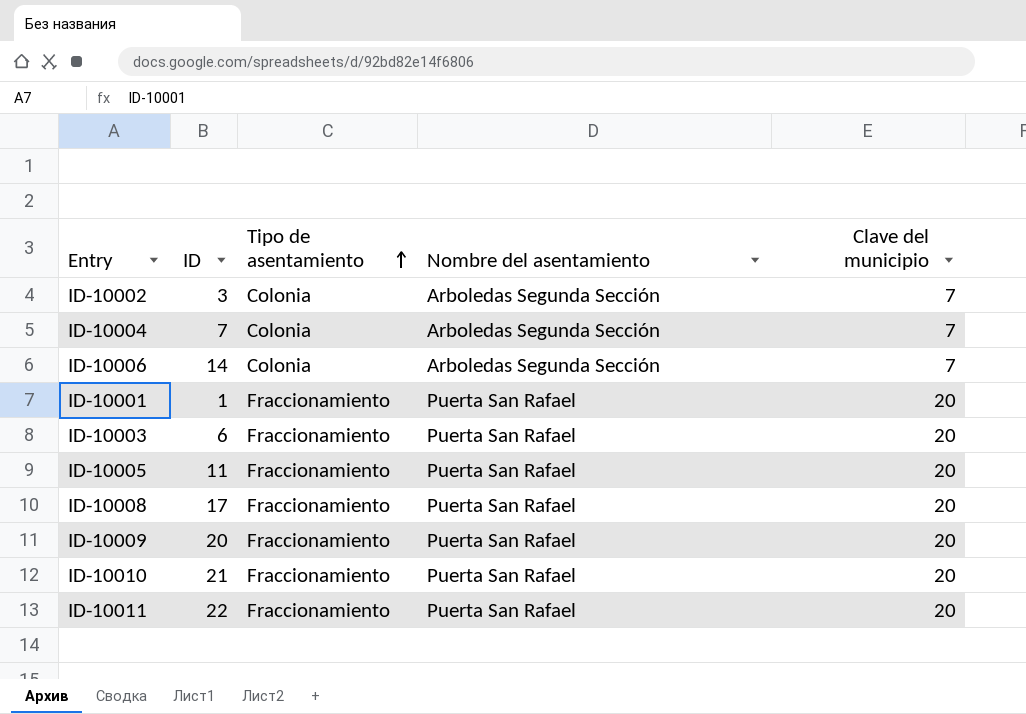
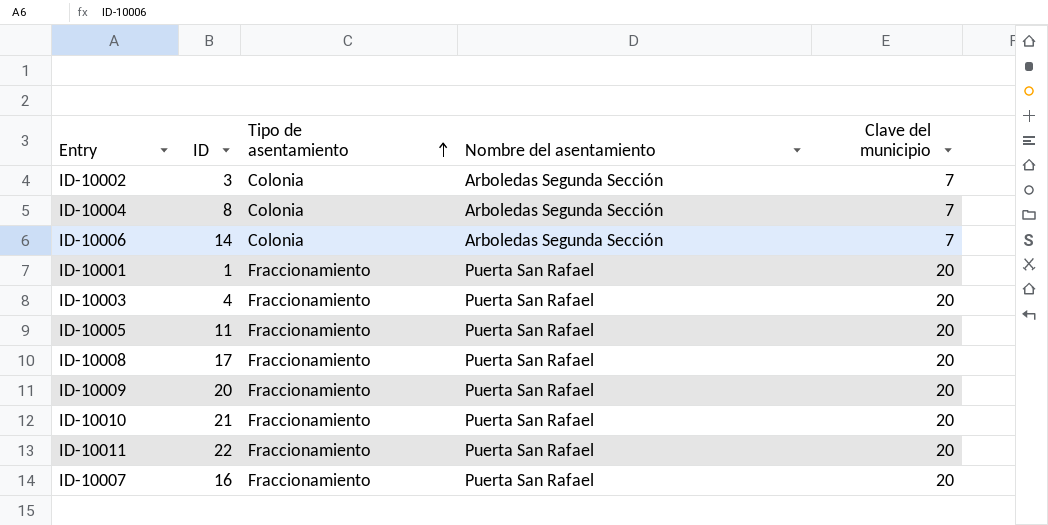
ID-10004 | ID: 7 -> 8
ID-10003 | ID: 6 -> 4
row ID-10007: none -> 16 | Fraccionamiento | Puerta San Rafael | 20

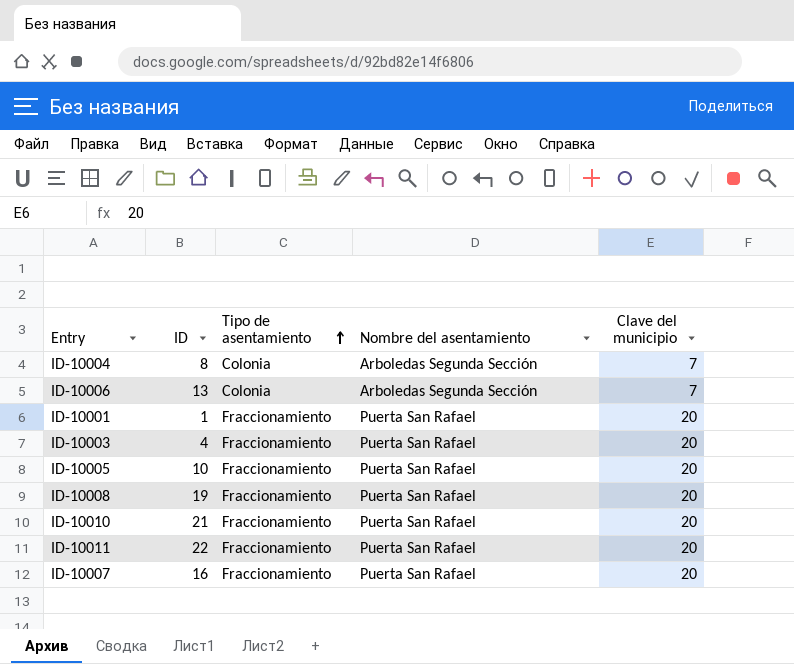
row ID-10002: 3 | Colonia | Arboledas Segunda Sección | 7 -> none
row ID-10009: 20 | Fraccionamiento | Puerta San Rafael | 20 -> none
ID-10006 | ID: 14 -> 13
ID-10005 | ID: 11 -> 10
ID-10008 | ID: 17 -> 19

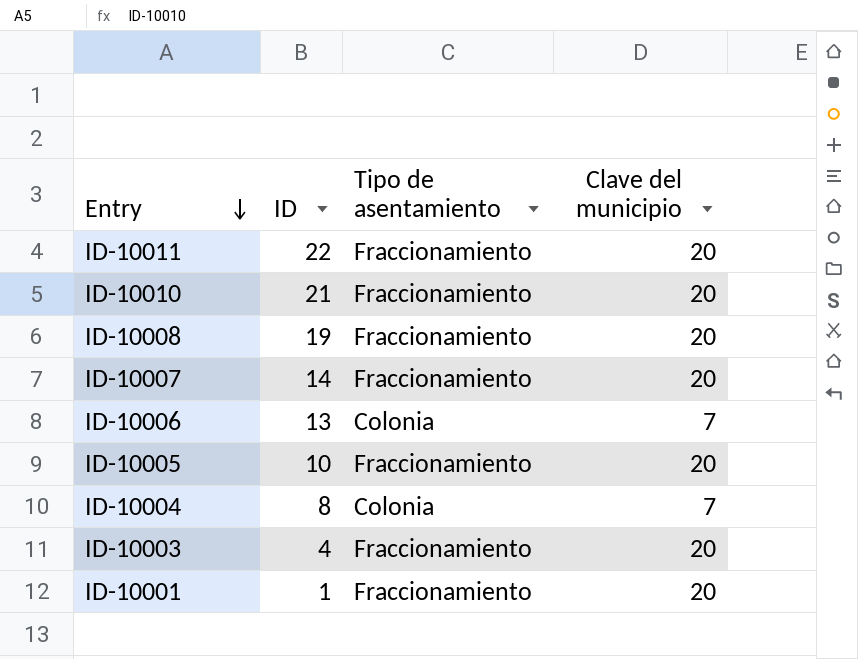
row order: Tipo de asentamiento ascending -> Entry descending
column Nombre del asentamiento | position: 4 -> none
ID-10007 | ID: 16 -> 14

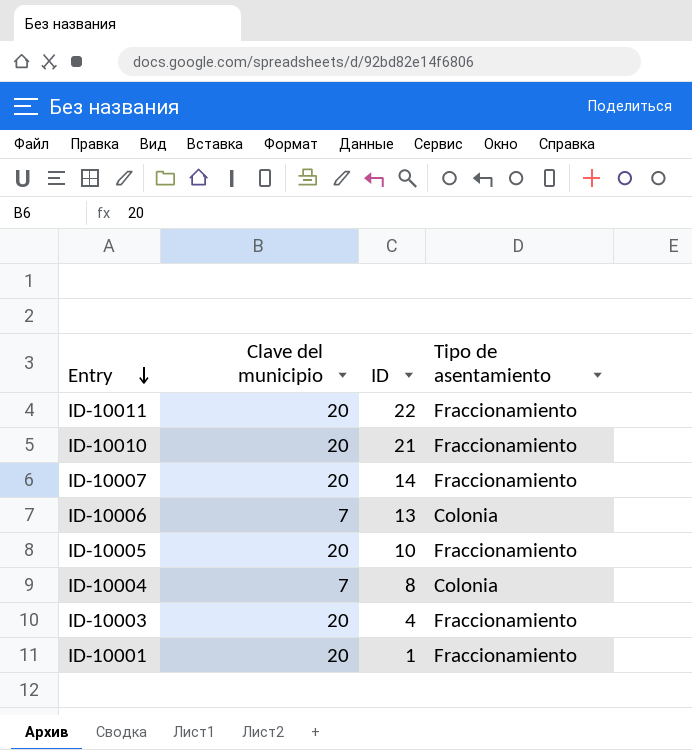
column Clave del municipio | position: 4 -> 2
row ID-10008: 19 | Fraccionamiento | 20 -> none

